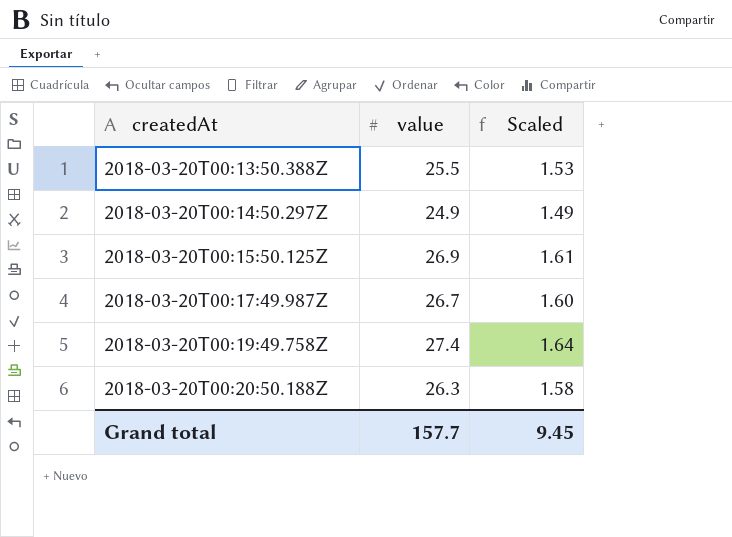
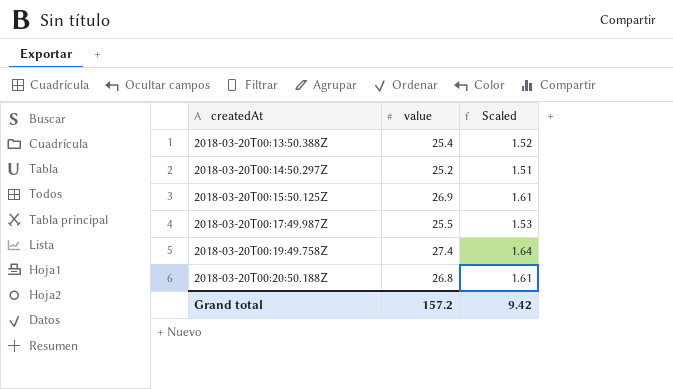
2018-03-20T00:13:50.388Z | value: 25.5 -> 25.4
2018-03-20T00:13:50.388Z | Scaled: 1.53 -> 1.52
2018-03-20T00:14:50.297Z | value: 24.9 -> 25.2
2018-03-20T00:14:50.297Z | Scaled: 1.49 -> 1.51
2018-03-20T00:17:49.987Z | value: 26.7 -> 25.5
2018-03-20T00:17:49.987Z | Scaled: 1.60 -> 1.53
2018-03-20T00:20:50.188Z | value: 26.3 -> 26.8
2018-03-20T00:20:50.188Z | Scaled: 1.58 -> 1.61
Grand total | value: 157.7 -> 157.2
Grand total | Scaled: 9.45 -> 9.42

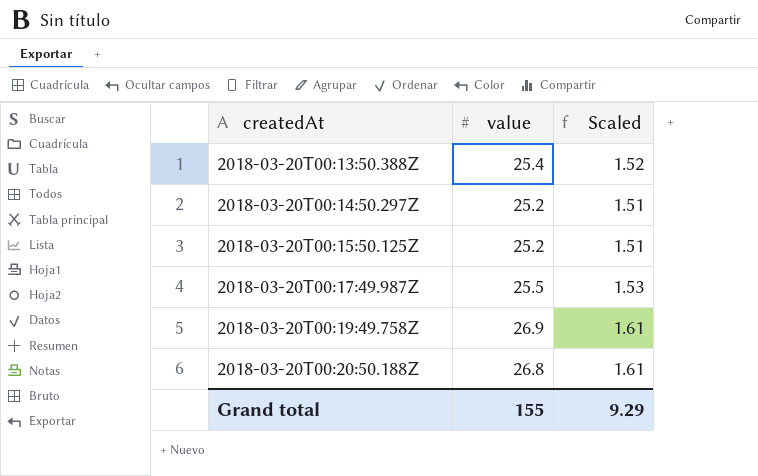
2018-03-20T00:15:50.125Z | value: 26.9 -> 25.2
2018-03-20T00:15:50.125Z | Scaled: 1.61 -> 1.51
2018-03-20T00:19:49.758Z | value: 27.4 -> 26.9
2018-03-20T00:19:49.758Z | Scaled: 1.64 -> 1.61
Grand total | value: 157.2 -> 155
Grand total | Scaled: 9.42 -> 9.29

